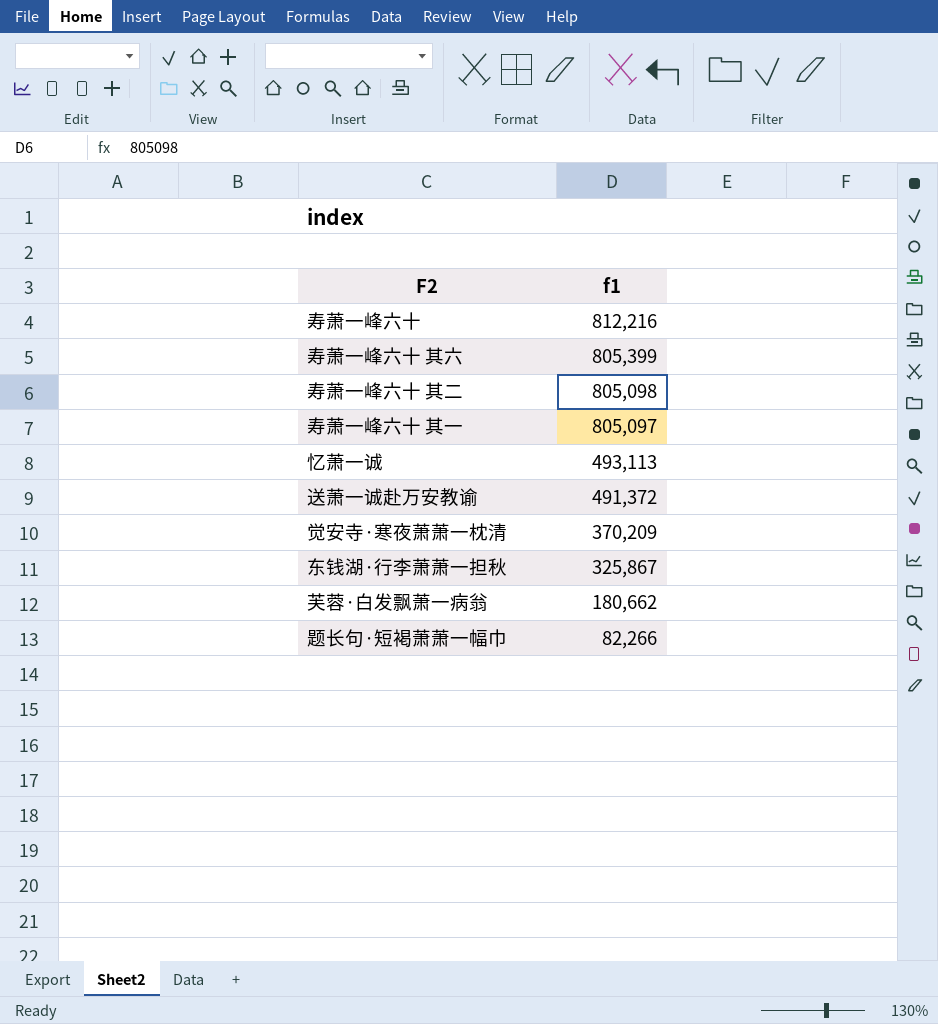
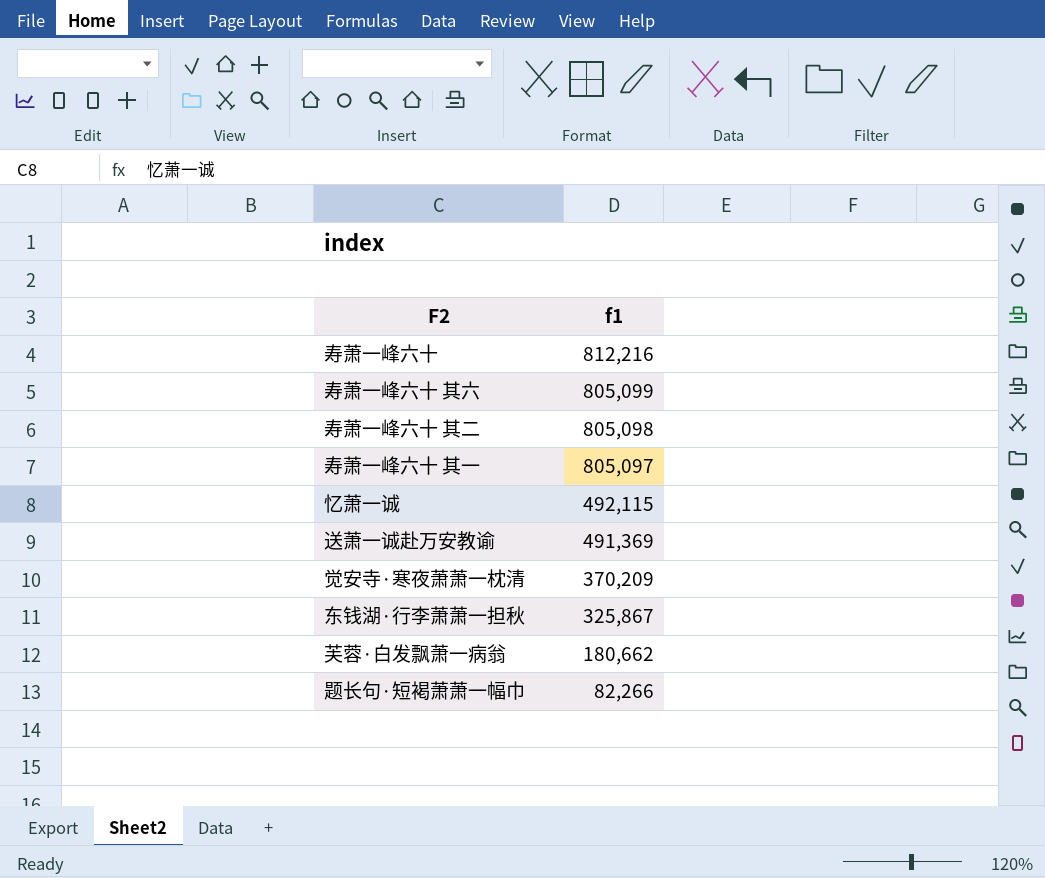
寿萧一峰六十 其六 | f1: 805,399 -> 805,099
忆萧一诚 | f1: 493,113 -> 492,115
送萧一诚赴万安教谕 | f1: 491,372 -> 491,369

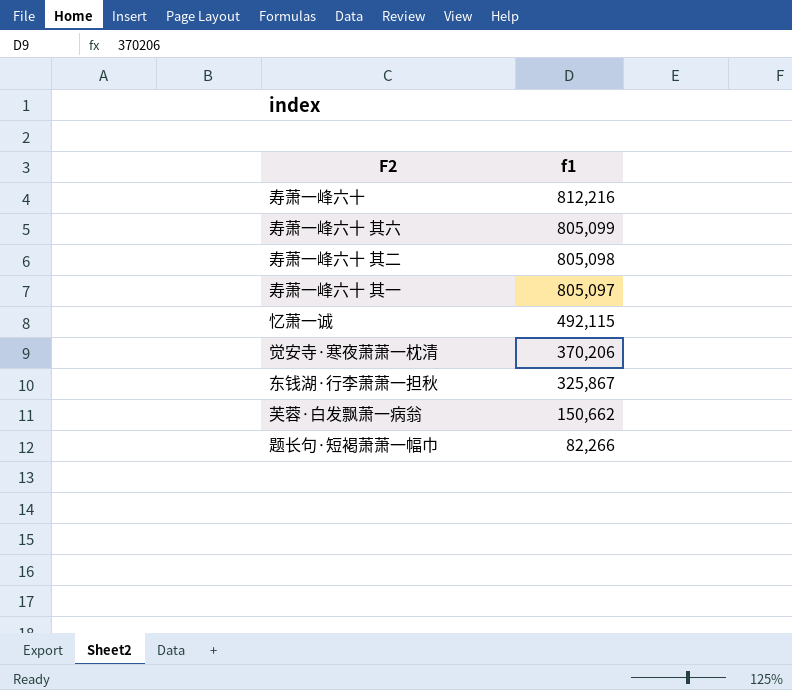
row 送萧一诚赴万安教谕: 491,369 -> none
觉安寺·寒夜萧萧一枕清 | f1: 370,209 -> 370,206
芙蓉·白发飘萧一病翁 | f1: 180,662 -> 150,662

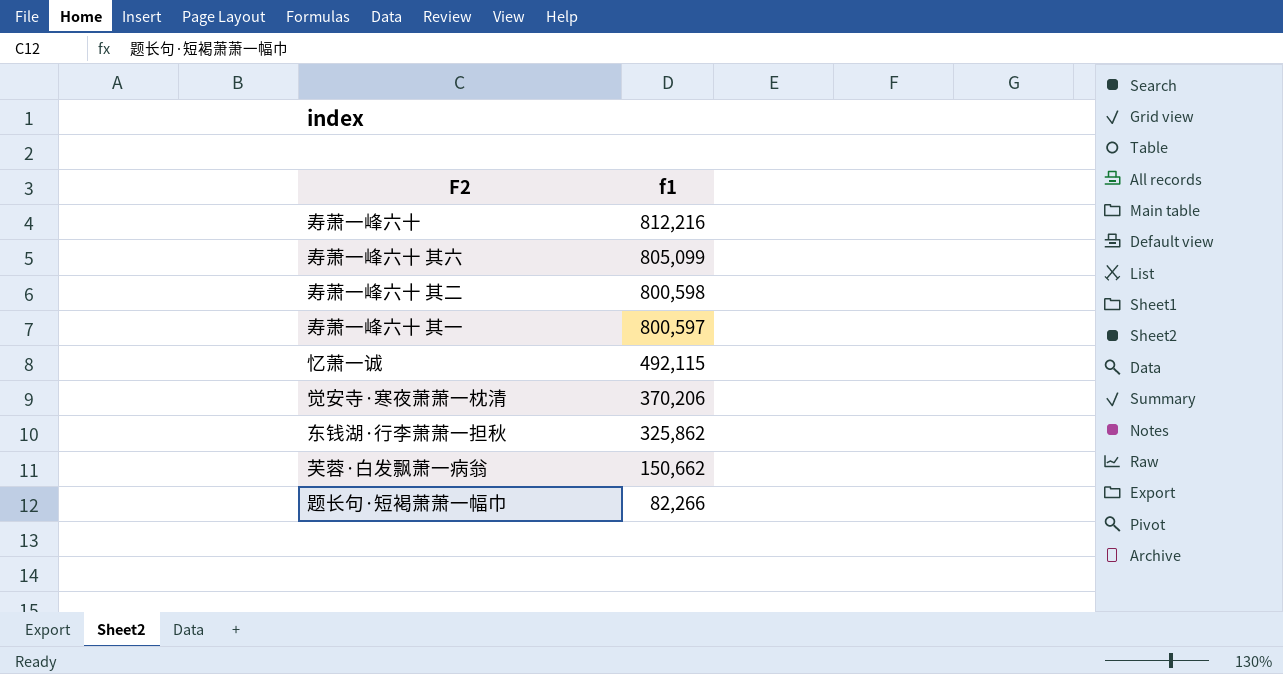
寿萧一峰六十 其二 | f1: 805,098 -> 800,598
寿萧一峰六十 其一 | f1: 805,097 -> 800,597
东钱湖·行李萧萧一担秋 | f1: 325,867 -> 325,862

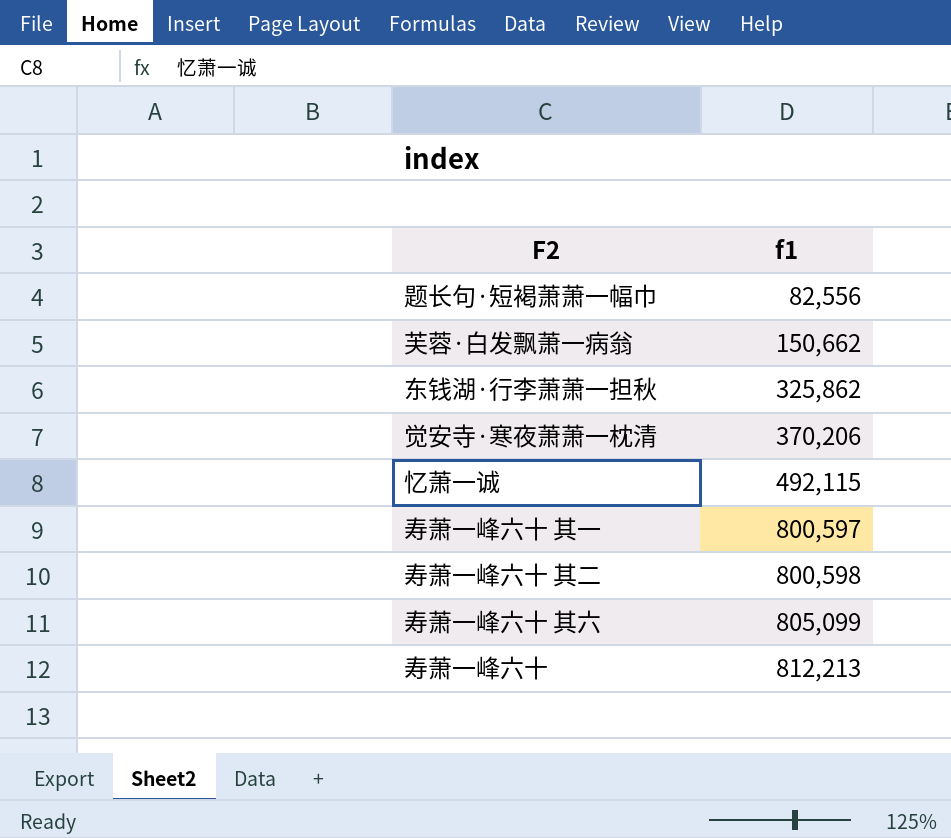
row order: f1 descending -> f1 ascending
题长句·短褐萧萧一幅巾 | f1: 82,266 -> 82,556
寿萧一峰六十 | f1: 812,216 -> 812,213

